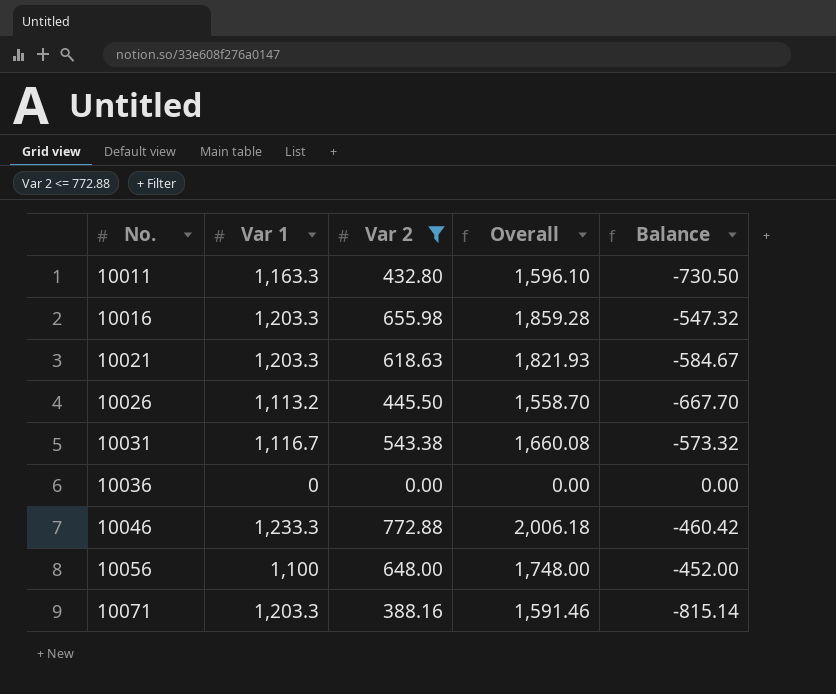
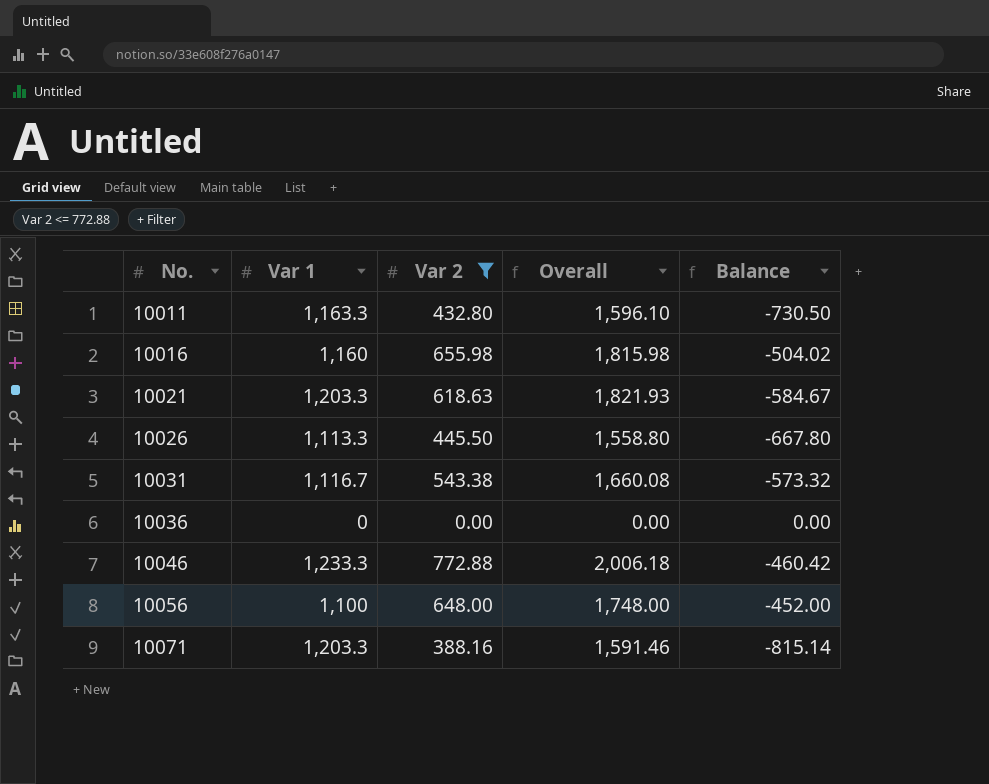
10016 | Var 1: 1,203.3 -> 1,160
10016 | Overall: 1,859.28 -> 1,815.98
10016 | Balance: -547.32 -> -504.02
10026 | Var 1: 1,113.2 -> 1,113.3
10026 | Overall: 1,558.70 -> 1,558.80
10026 | Balance: -667.70 -> -667.80

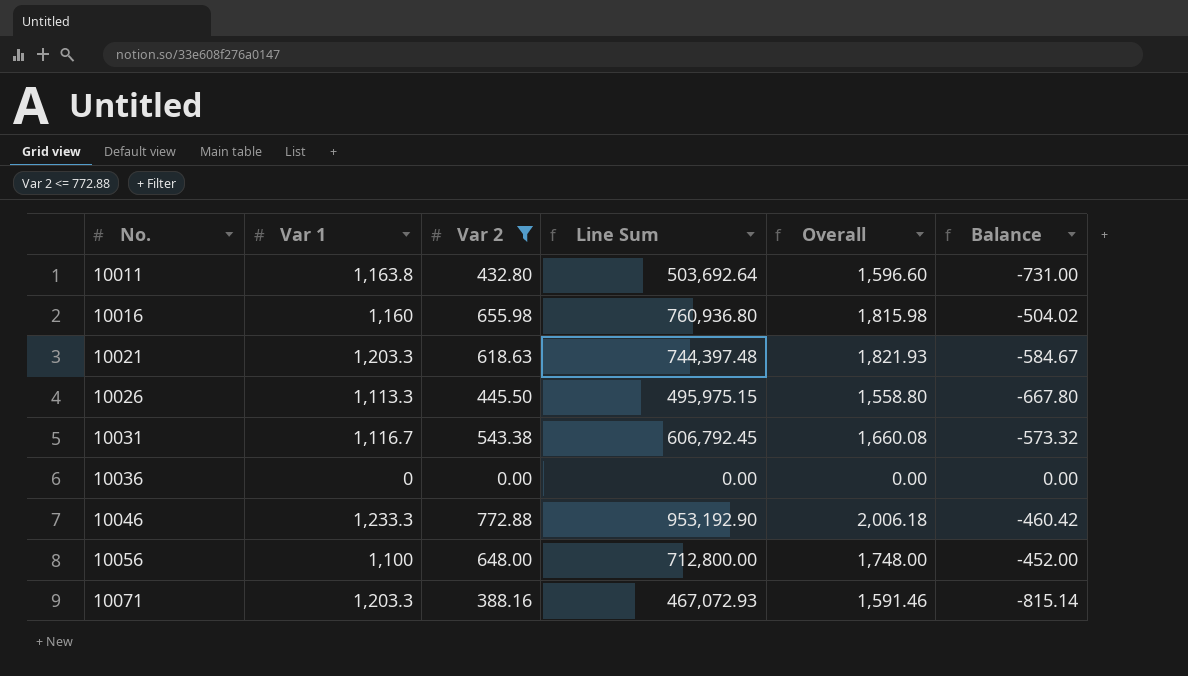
column Line Sum | formula: none -> [Var 1] * [Var 2]
10011 | Var 1: 1,163.3 -> 1,163.8
10011 | Overall: 1,596.10 -> 1,596.60
10011 | Balance: -730.50 -> -731.00

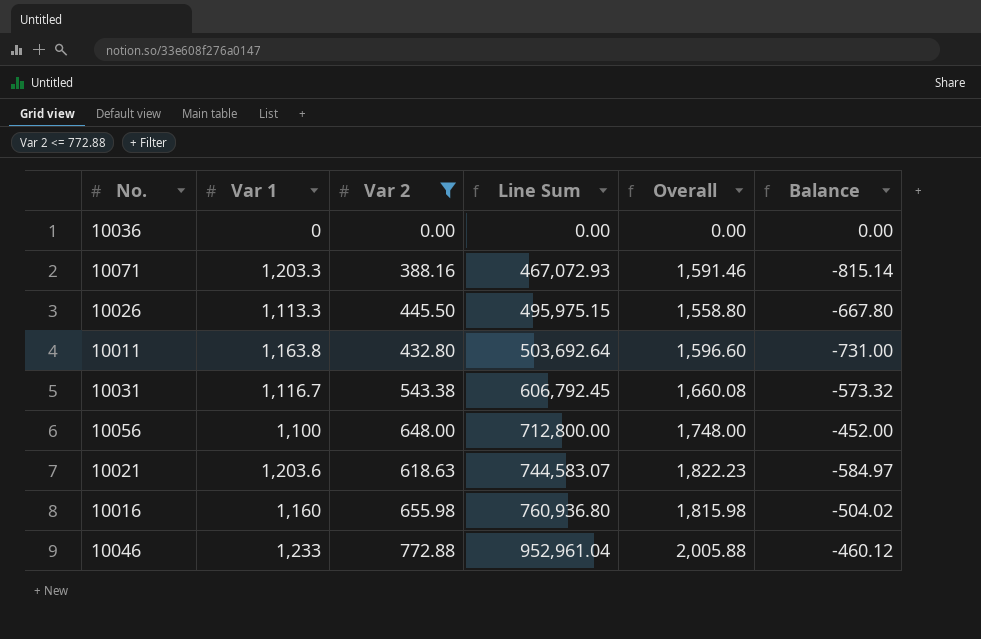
row order: No. ascending -> Line Sum ascending
10021 | Var 1: 1,203.3 -> 1,203.6
10021 | Line Sum: 744,397.48 -> 744,583.07
10021 | Overall: 1,821.93 -> 1,822.23
10021 | Balance: -584.67 -> -584.97
10046 | Var 1: 1,233.3 -> 1,233
10046 | Line Sum: 953,192.90 -> 952,961.04
10046 | Overall: 2,006.18 -> 2,005.88
10046 | Balance: -460.42 -> -460.12

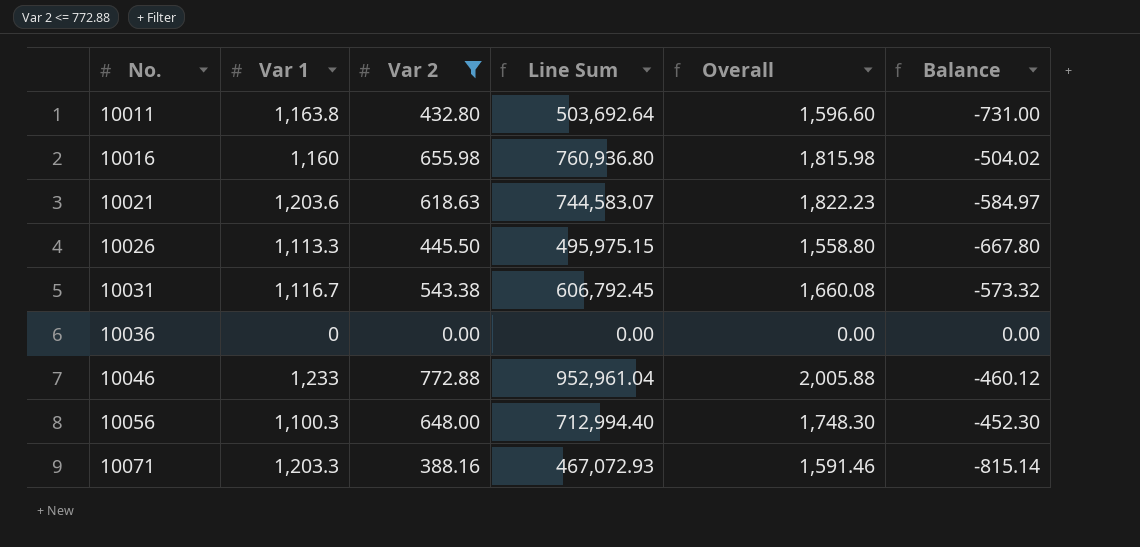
row order: Line Sum ascending -> No. ascending
10056 | Var 1: 1,100 -> 1,100.3
10056 | Line Sum: 712,800.00 -> 712,994.40
10056 | Overall: 1,748.00 -> 1,748.30
10056 | Balance: -452.00 -> -452.30

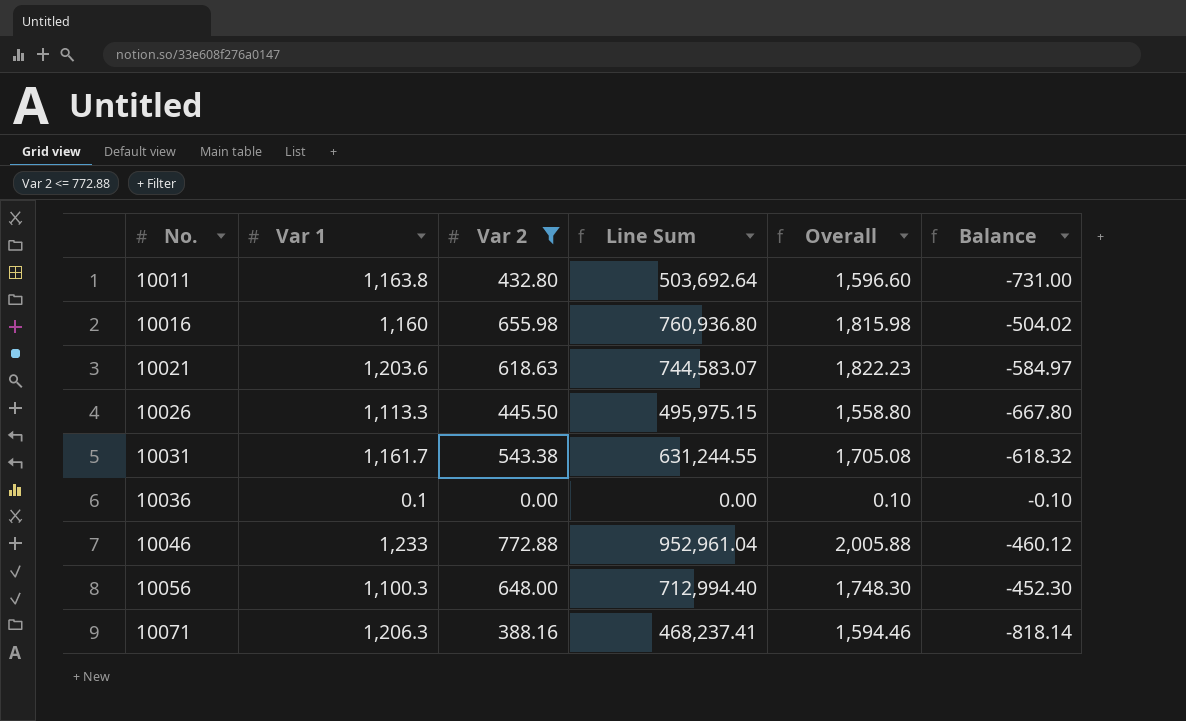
10031 | Var 1: 1,116.7 -> 1,161.7
10031 | Line Sum: 606,792.45 -> 631,244.55
10031 | Overall: 1,660.08 -> 1,705.08
10031 | Balance: -573.32 -> -618.32
10036 | Var 1: 0 -> 0.1
10036 | Overall: 0.00 -> 0.10
10036 | Balance: 0.00 -> -0.10
10071 | Var 1: 1,203.3 -> 1,206.3
10071 | Line Sum: 467,072.93 -> 468,237.41
10071 | Overall: 1,591.46 -> 1,594.46
10071 | Balance: -815.14 -> -818.14

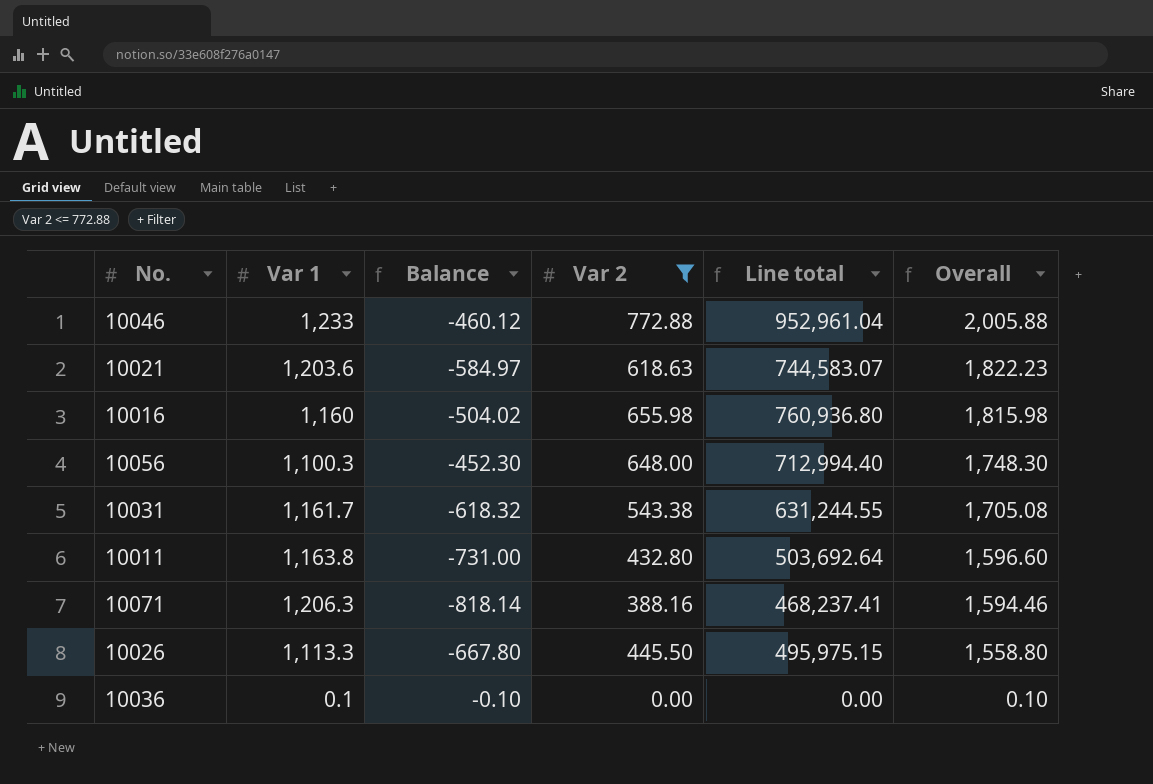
row order: No. ascending -> Overall descending
column Balance | position: 6 -> 3
column name: Line Sum -> Line total

